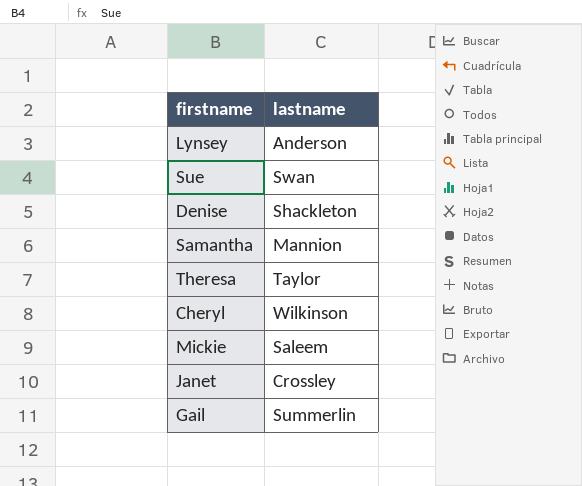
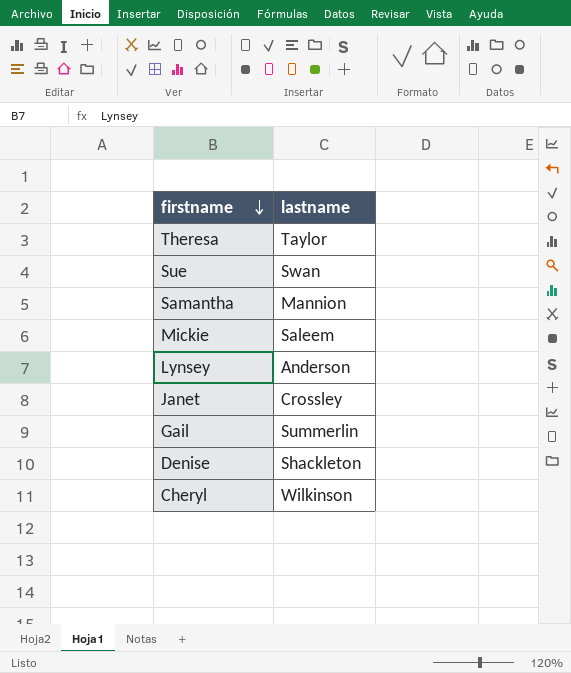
row order: none -> firstname descending

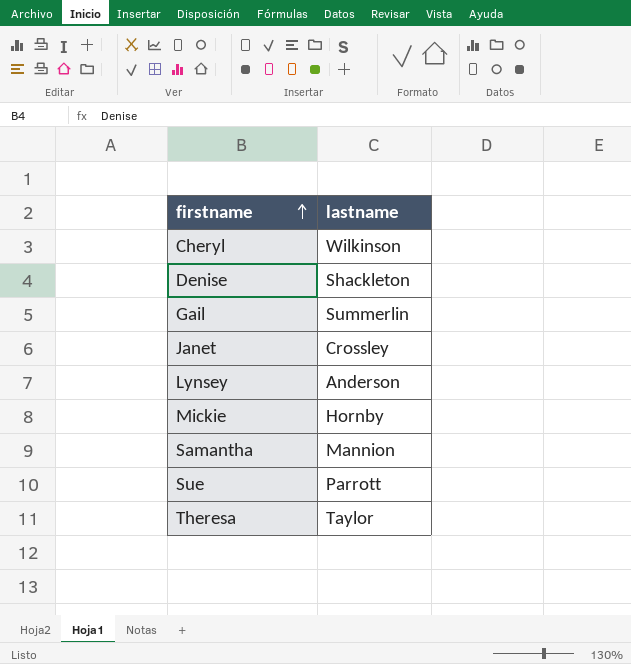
row order: firstname descending -> firstname ascending
Mickie | lastname: Saleem -> Hornby
Sue | lastname: Swan -> Parrott

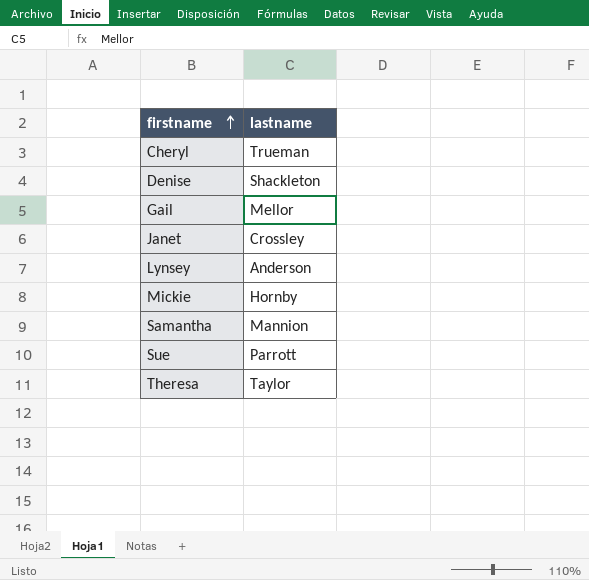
Cheryl | lastname: Wilkinson -> Trueman
Gail | lastname: Summerlin -> Mellor

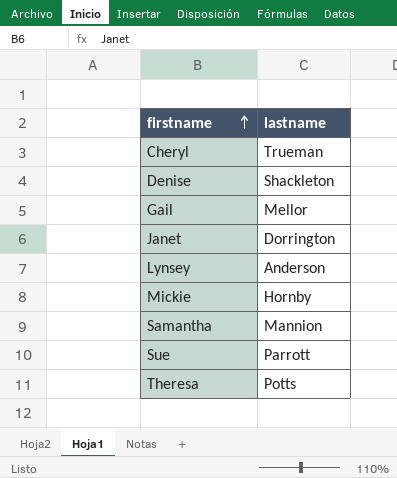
Janet | lastname: Crossley -> Dorrington
Theresa | lastname: Taylor -> Potts

